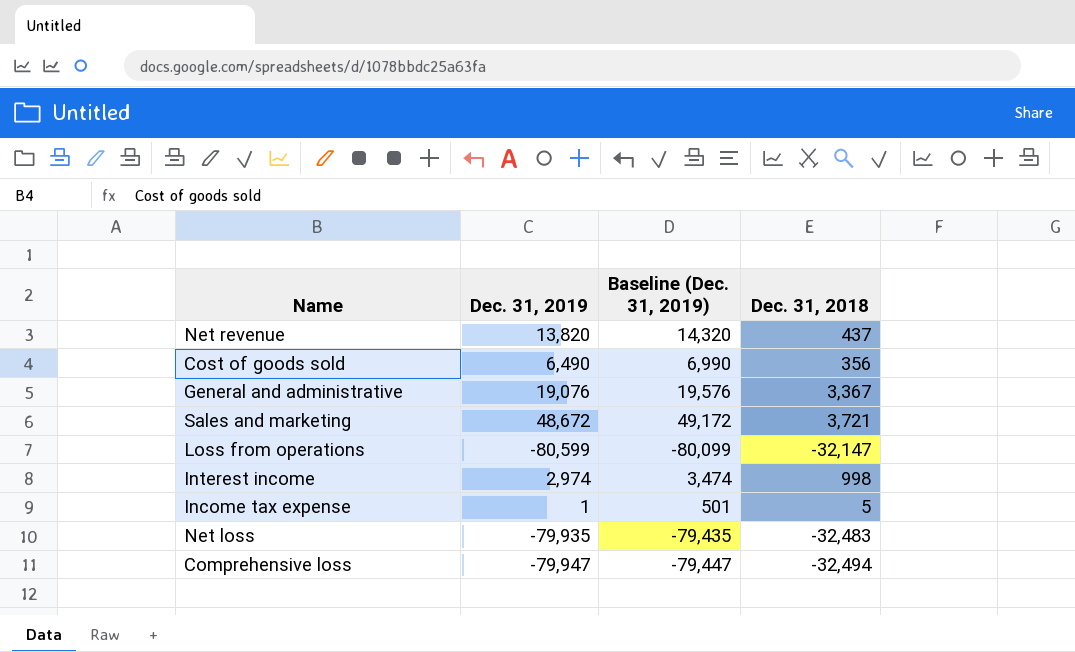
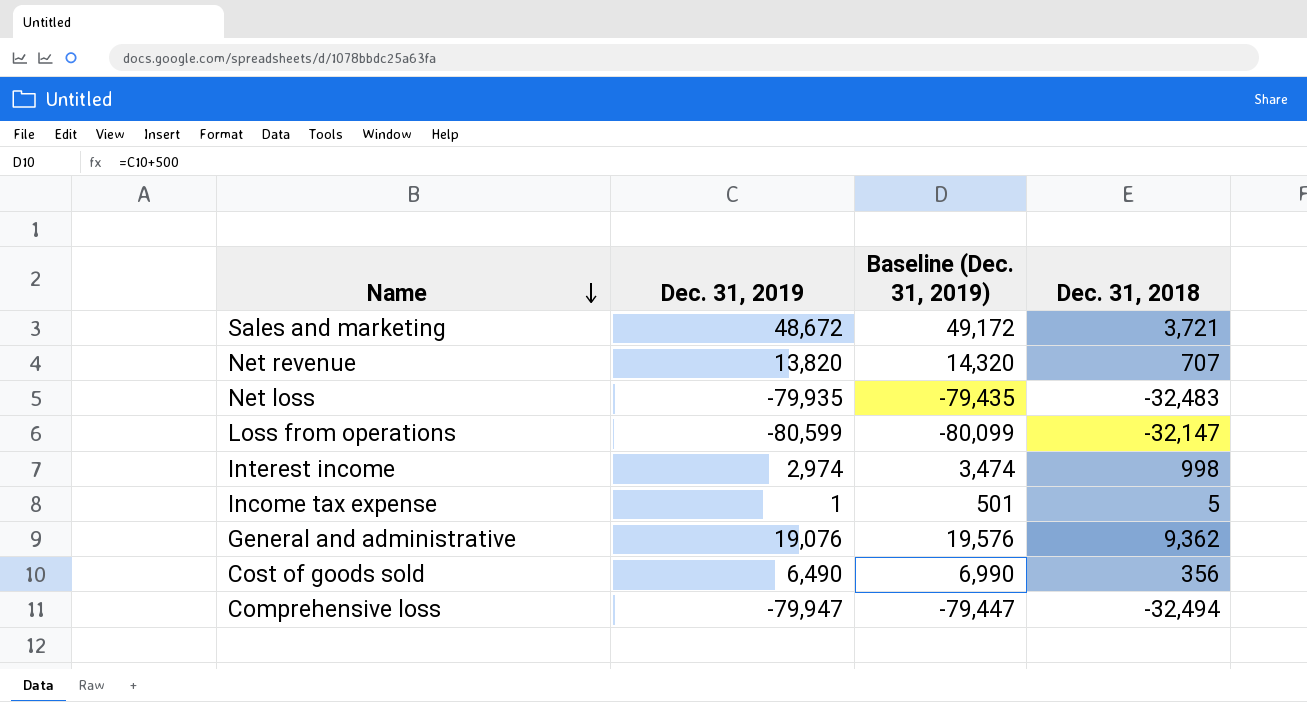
row order: none -> Name descending
Net revenue | Dec. 31, 2018: 437 -> 707
General and administrative | Dec. 31, 2018: 3,367 -> 9,362

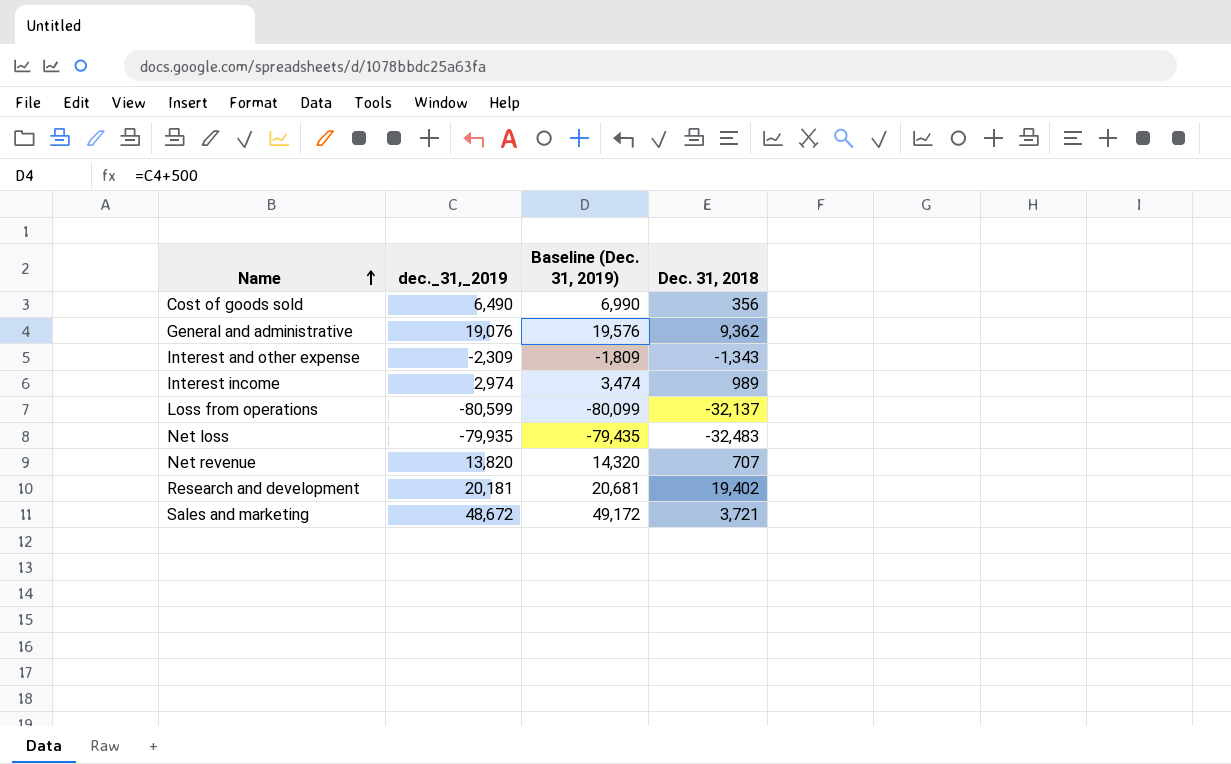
row order: Name descending -> Name ascending
column name: Dec. 31, 2019 -> dec._31,_2019
row Income tax expense: 1 | 501 | 5 -> none
row Comprehensive loss: -79,947 | -79,447 | -32,494 -> none
row Interest and other expense: none -> -2,309 | -1,809 | -1,343
Interest income | Dec. 31, 2018: 998 -> 989
Loss from operations | Dec. 31, 2018: -32,147 -> -32,137
row Research and development: none -> 20,181 | 20,681 | 19,402

